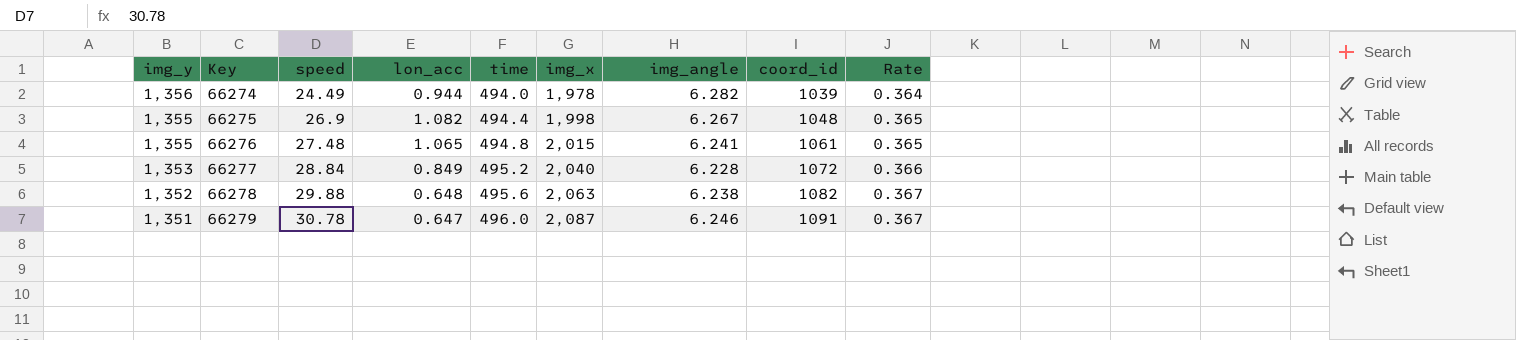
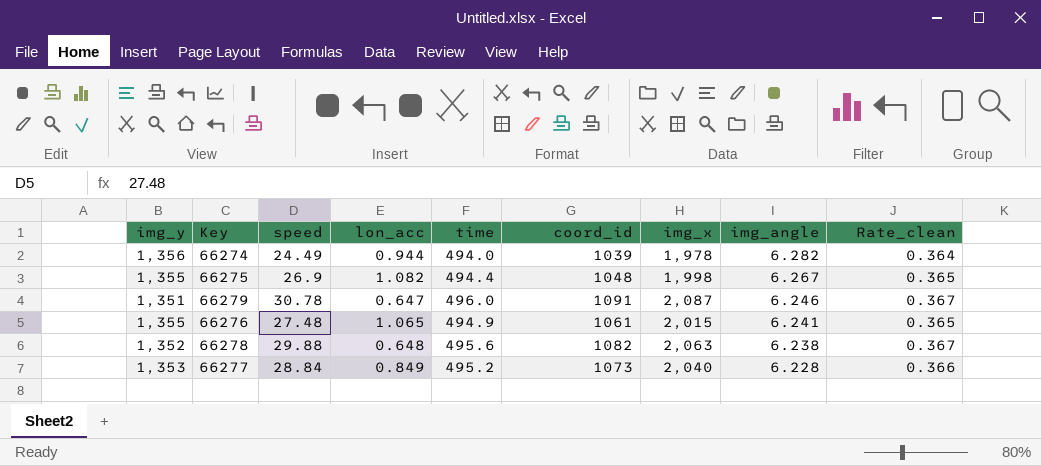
row order: img_y descending -> img_angle descending
column coord_id | position: 8 -> 6
column name: Rate -> Rate_clean
66276 | time: 494.8 -> 494.9
66277 | coord_id: 1072 -> 1073

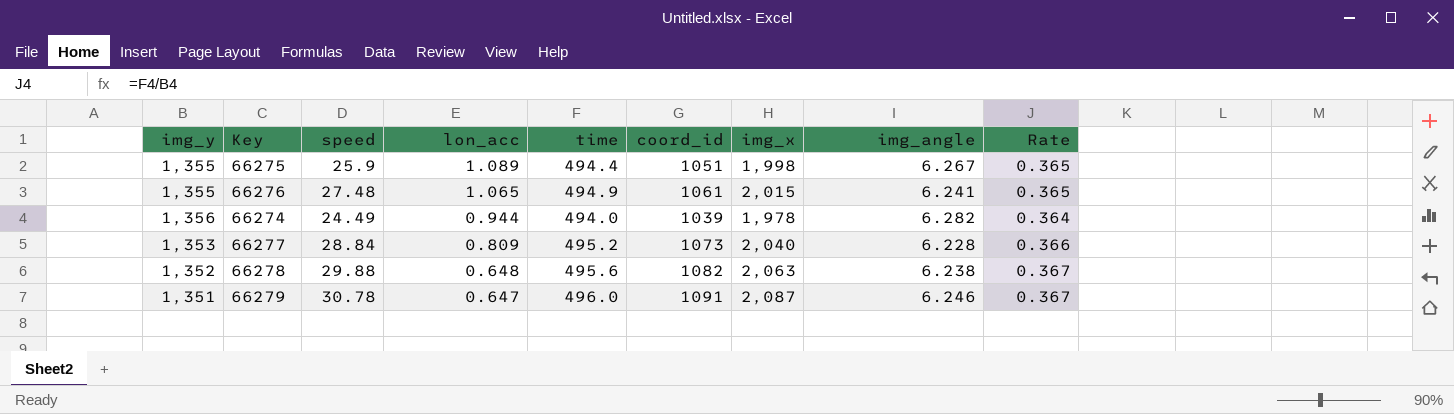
row order: img_angle descending -> lon_acc descending
column name: Rate_clean -> Rate
66275 | speed: 26.9 -> 25.9
66275 | lon_acc: 1.082 -> 1.089
66275 | coord_id: 1048 -> 1051
66277 | lon_acc: 0.849 -> 0.809

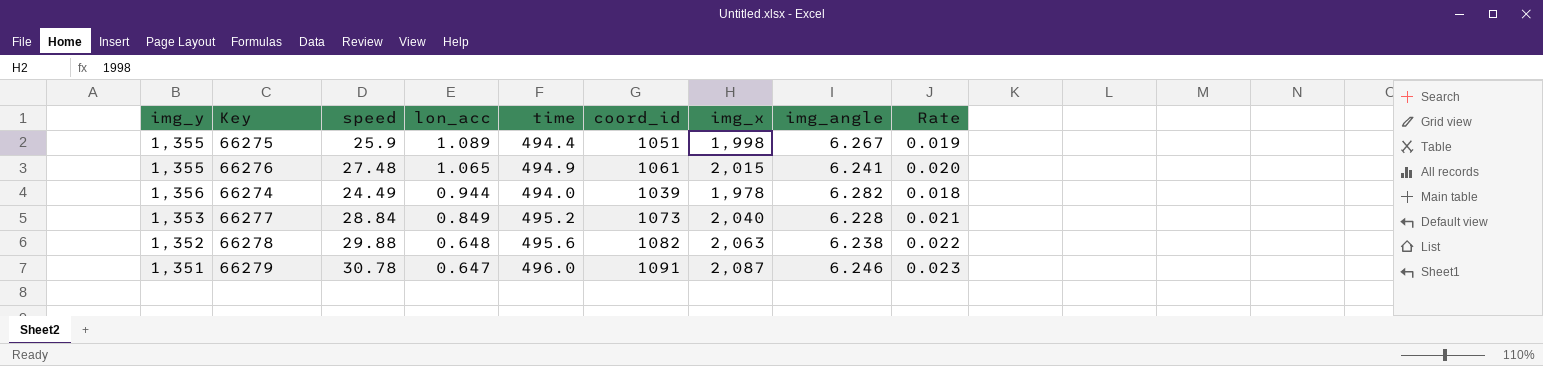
column Rate | formula: [time] / [img_y] -> [speed] / [img_y]
66277 | lon_acc: 0.809 -> 0.849

